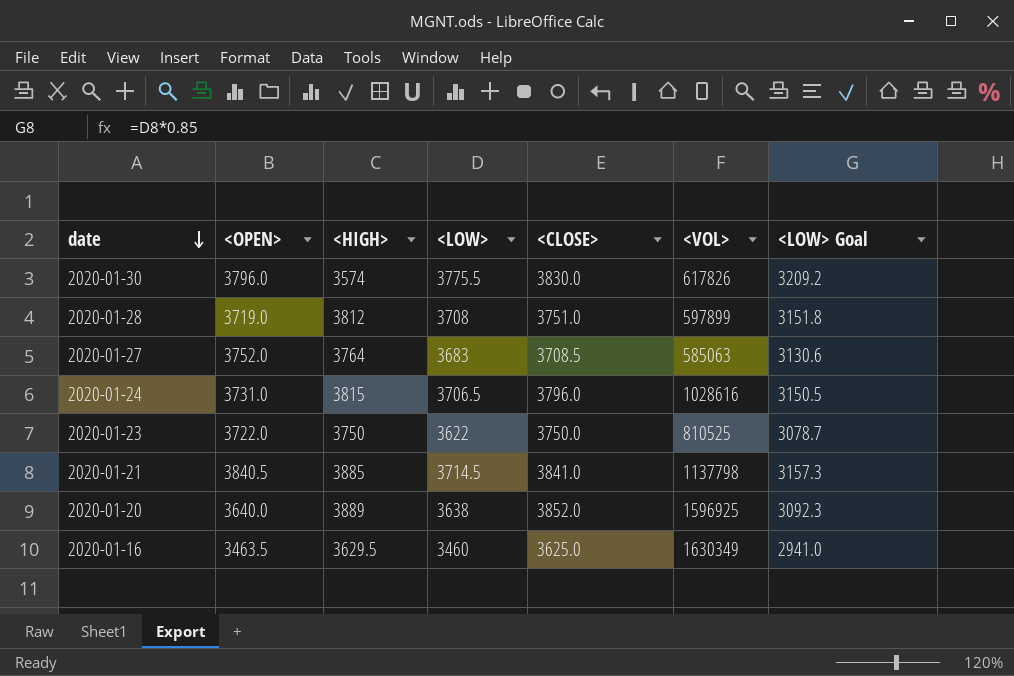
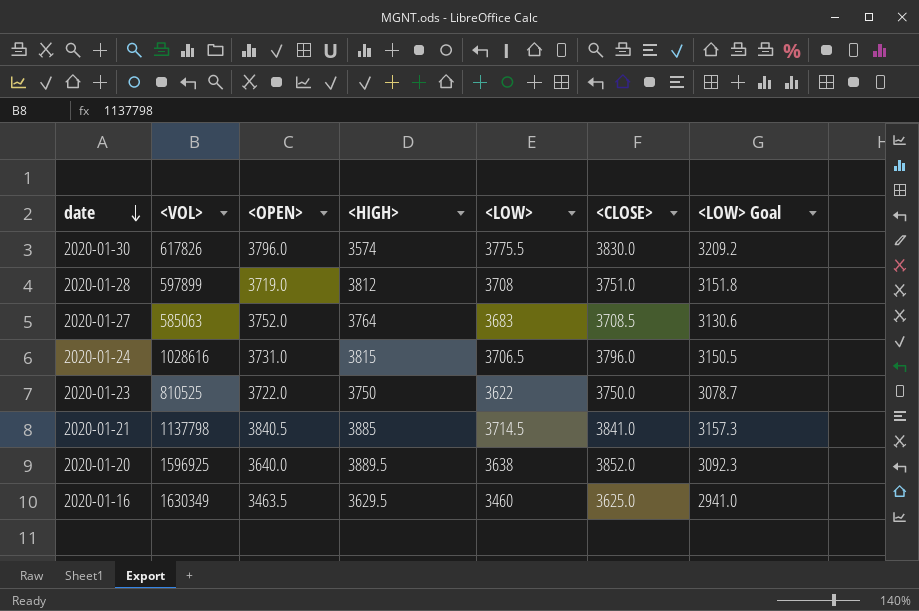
column <VOL> | position: 6 -> 2
2020-01-20 | <HIGH>: 3889 -> 3889.5

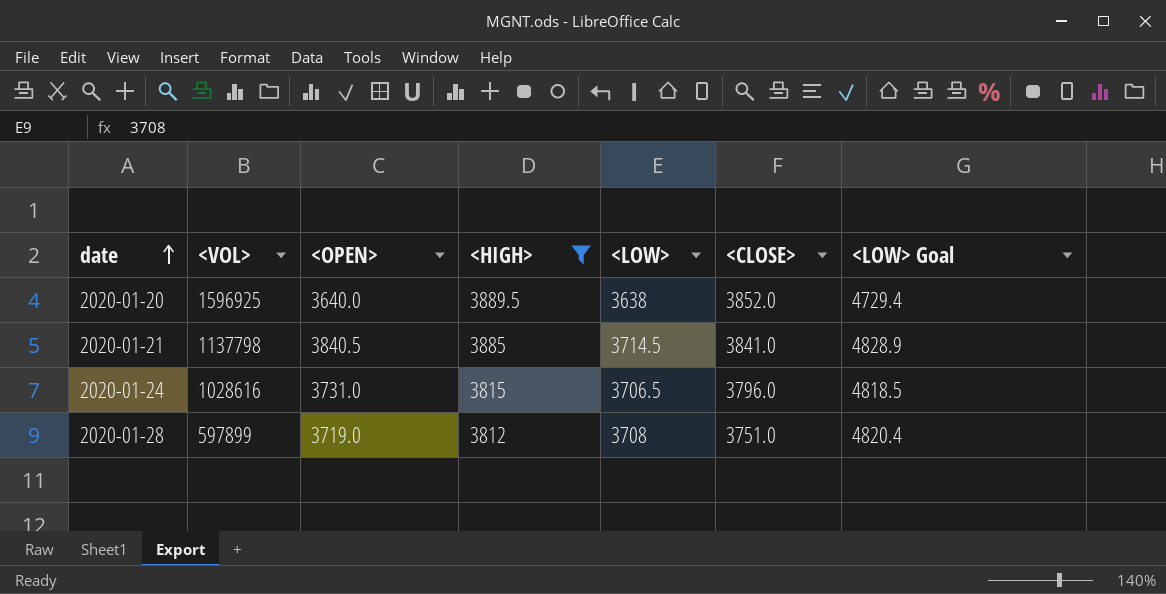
filter: none -> <HIGH> >= 3812
row order: date descending -> date ascending
column <LOW> Goal | formula: [<LOW>] * 0.85 -> [<LOW>] * 1.3

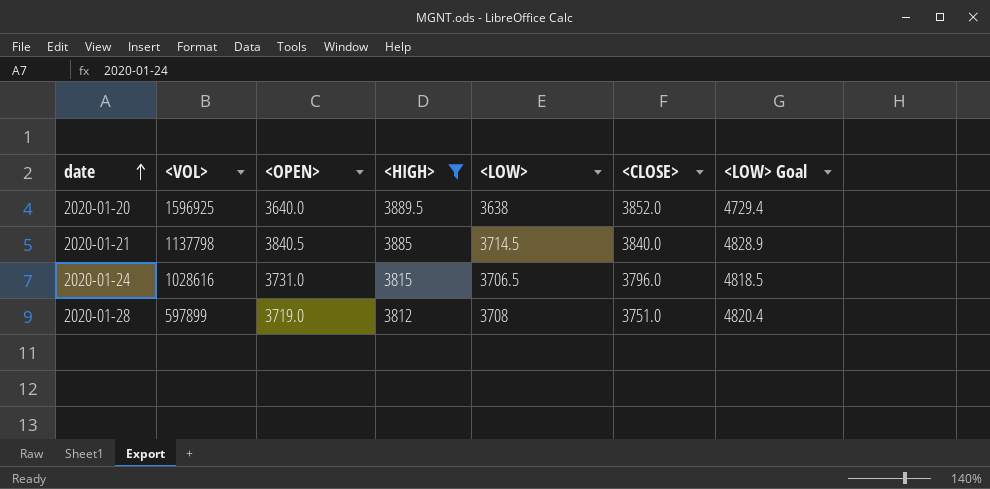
2020-01-21 | <CLOSE>: 3841.0 -> 3840.0

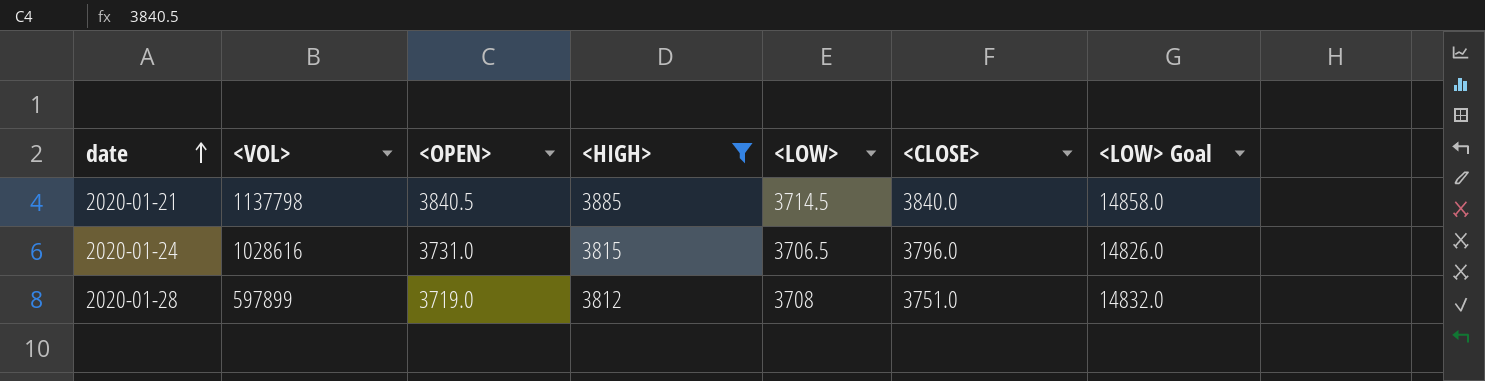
column <LOW> Goal | formula: [<LOW>] * 1.3 -> [<LOW>] * 4
row 2020-01-20: 1596925 | 3640.0 | 3889.5 | 3638 | 3852.0 | 4729.4 -> none

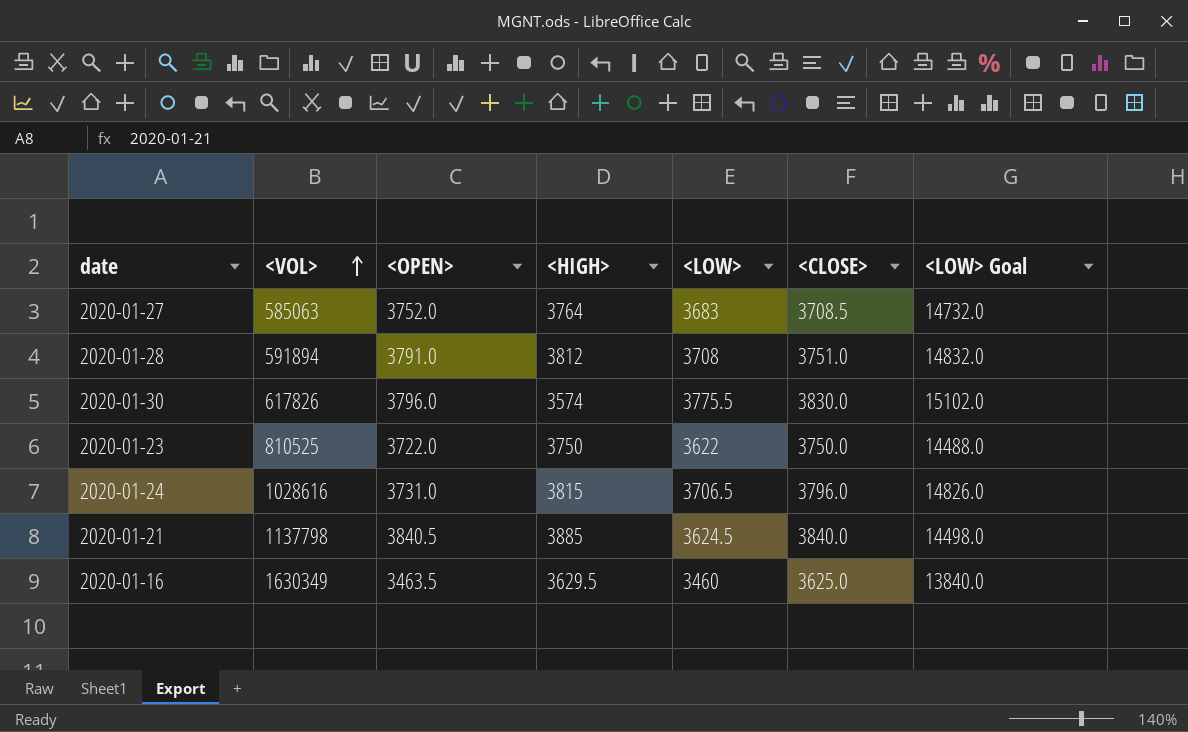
filter: <HIGH> >= 3812 -> none
row order: date ascending -> <VOL> ascending
2020-01-28 | <VOL>: 597899 -> 591894
2020-01-28 | <OPEN>: 3719.0 -> 3791.0
2020-01-21 | <LOW>: 3714.5 -> 3624.5
2020-01-21 | <LOW> Goal: 14858.0 -> 14498.0

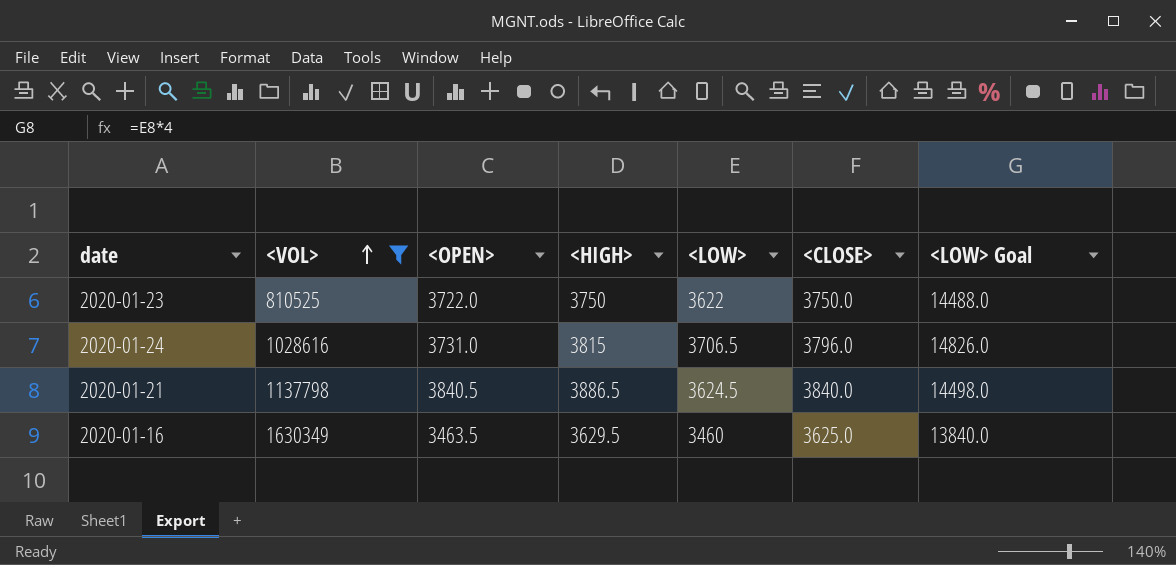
filter: none -> <VOL> >= 810525
2020-01-21 | <HIGH>: 3885 -> 3886.5

